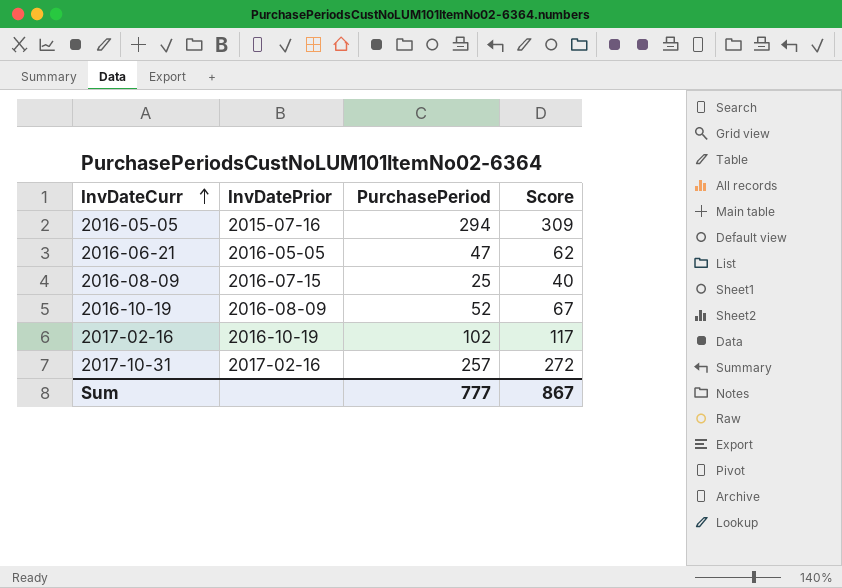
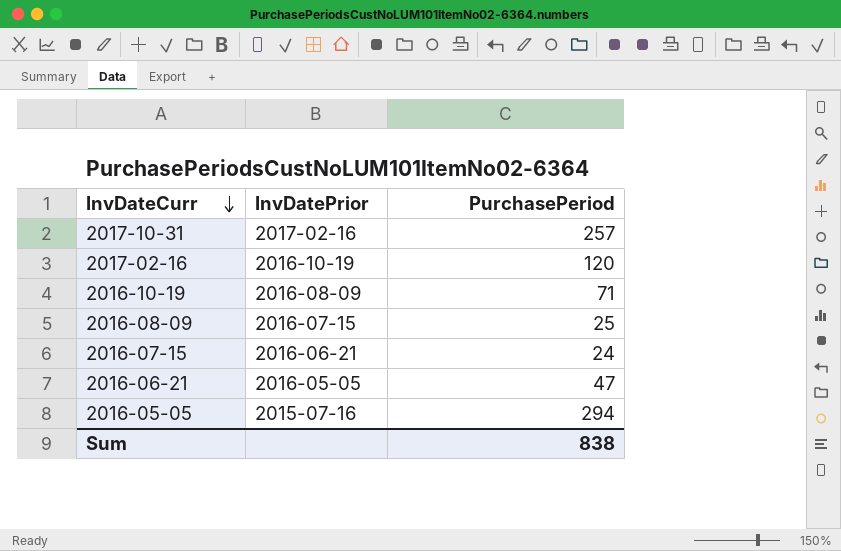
row order: InvDateCurr ascending -> InvDateCurr descending
column Score | formula: [PurchasePeriod] + 15 -> none
2017-02-16 | PurchasePeriod: 102 -> 120
2016-10-19 | PurchasePeriod: 52 -> 71
row 2016-07-15: none -> 2016-06-21 | 24
Sum | PurchasePeriod: 777 -> 838

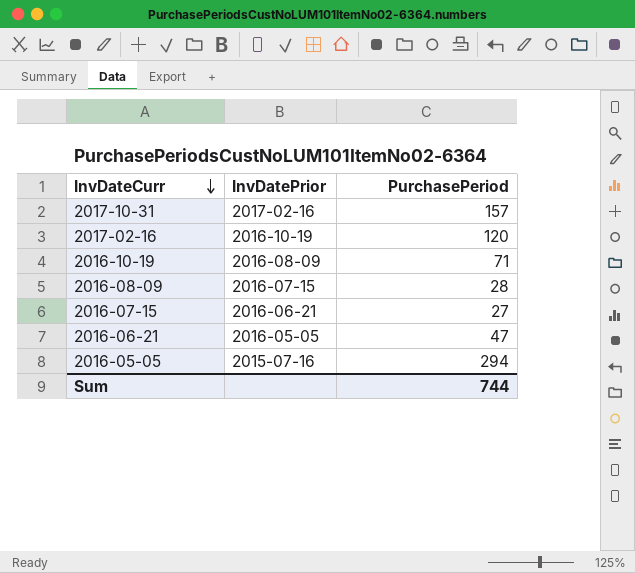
2017-10-31 | PurchasePeriod: 257 -> 157
2016-08-09 | PurchasePeriod: 25 -> 28
2016-07-15 | PurchasePeriod: 24 -> 27
Sum | PurchasePeriod: 838 -> 744

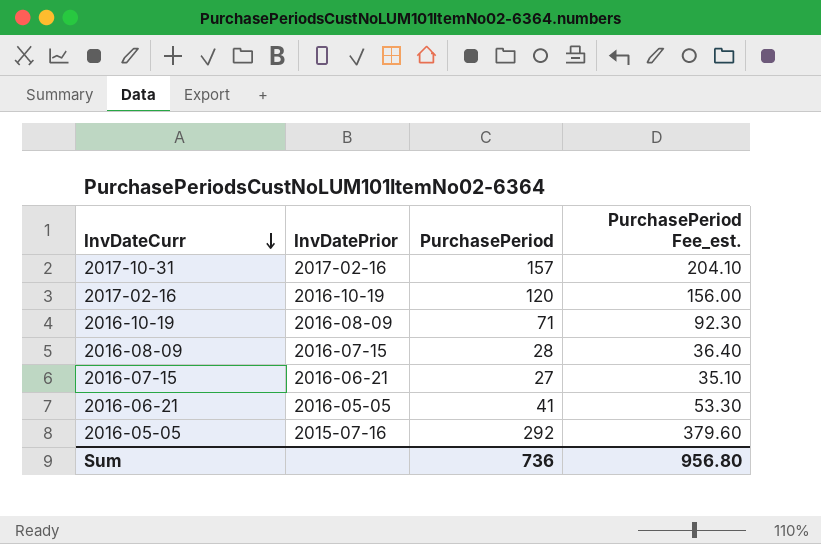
column PurchasePeriod Fee_est. | formula: none -> [PurchasePeriod] * 1.3
2016-06-21 | PurchasePeriod: 47 -> 41
2016-05-05 | PurchasePeriod: 294 -> 292
Sum | PurchasePeriod: 744 -> 736

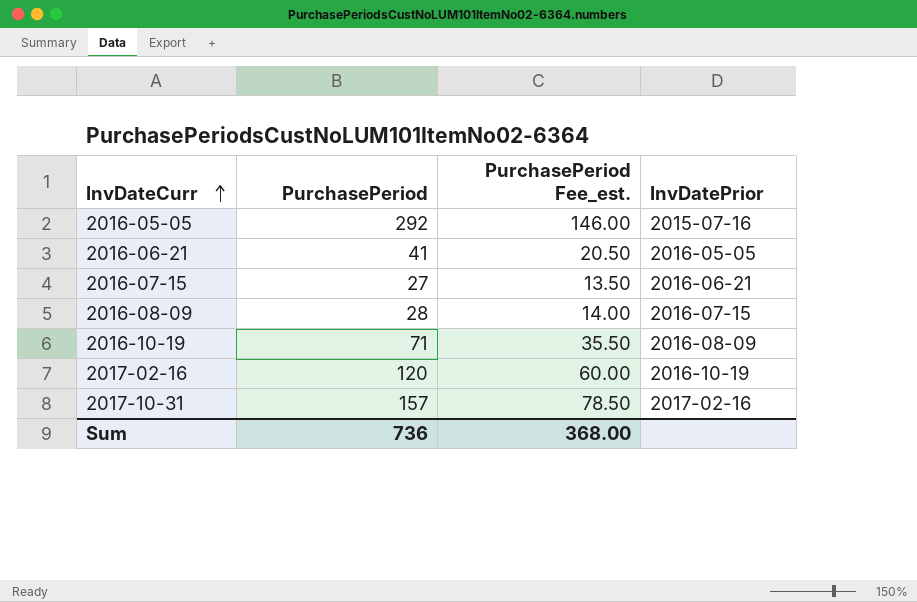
row order: InvDateCurr descending -> InvDateCurr ascending
column PurchasePeriod Fee_est. | formula: [PurchasePeriod] * 1.3 -> [PurchasePeriod] * 0.5
column InvDatePrior | position: 2 -> 4
Sum | PurchasePeriod Fee_est.: 956.80 -> 368.00

